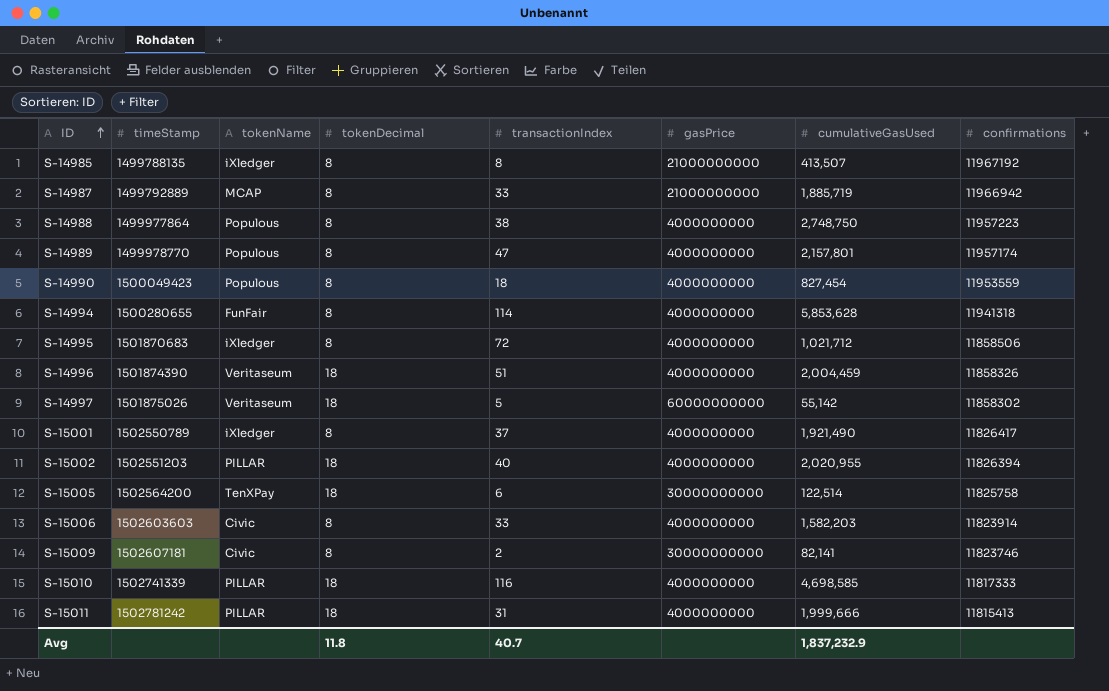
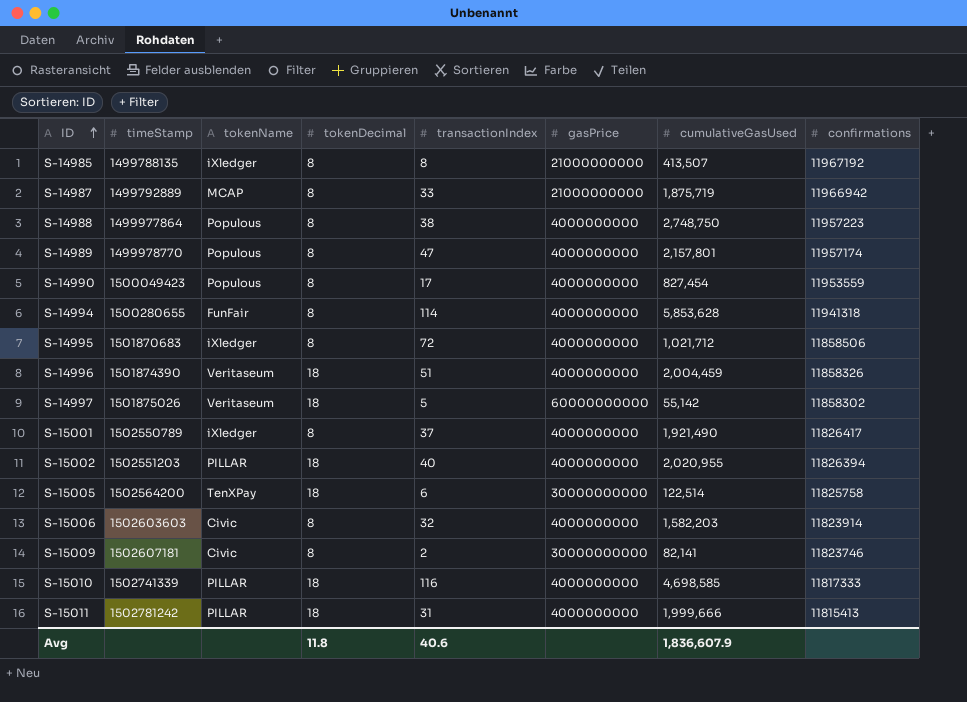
S-14987 | cumulativeGasUsed: 1,885,719 -> 1,875,719
S-14990 | transactionIndex: 18 -> 17
S-15006 | transactionIndex: 33 -> 32
Avg | transactionIndex: 40.7 -> 40.6
Avg | cumulativeGasUsed: 1,837,232.9 -> 1,836,607.9

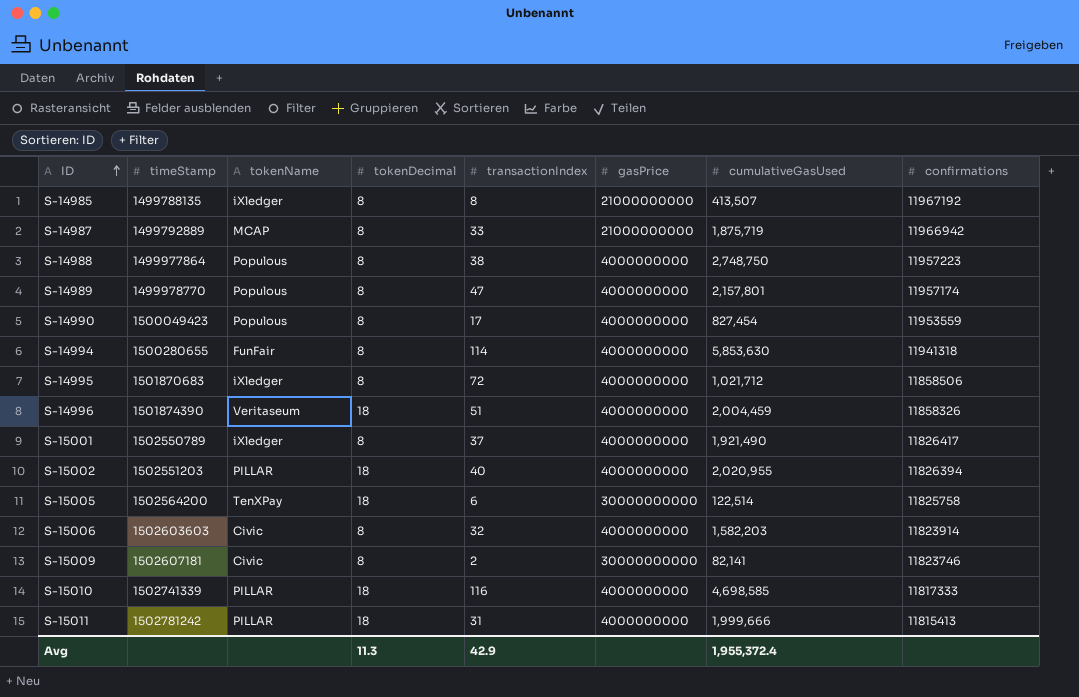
row S-14997: 1501875026 | Veritaseum | 18 | 5 | 60000000000 | 55,142 | 11858302 -> none
S-14994 | cumulativeGasUsed: 5,853,628 -> 5,853,630
Avg | tokenDecimal: 11.8 -> 11.3
Avg | transactionIndex: 40.6 -> 42.9
Avg | cumulativeGasUsed: 1,836,607.9 -> 1,955,372.4

